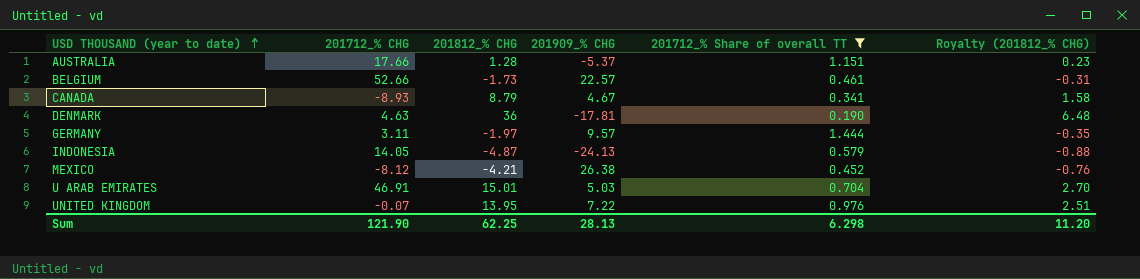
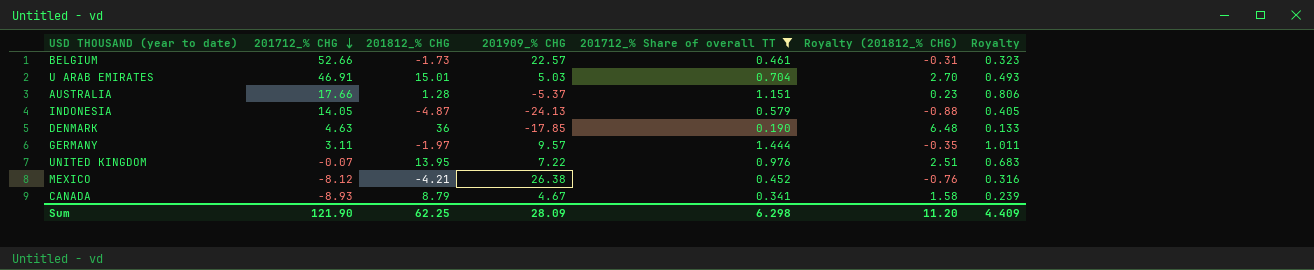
row order: USD THOUSAND (year to date) ascending -> 201712_% CHG descending
column Royalty | formula: none -> [201712_% Share of overall TT] * 0.7
DENMARK | 201909_% CHG: -17.81 -> -17.85
Sum | 201909_% CHG: 28.13 -> 28.09

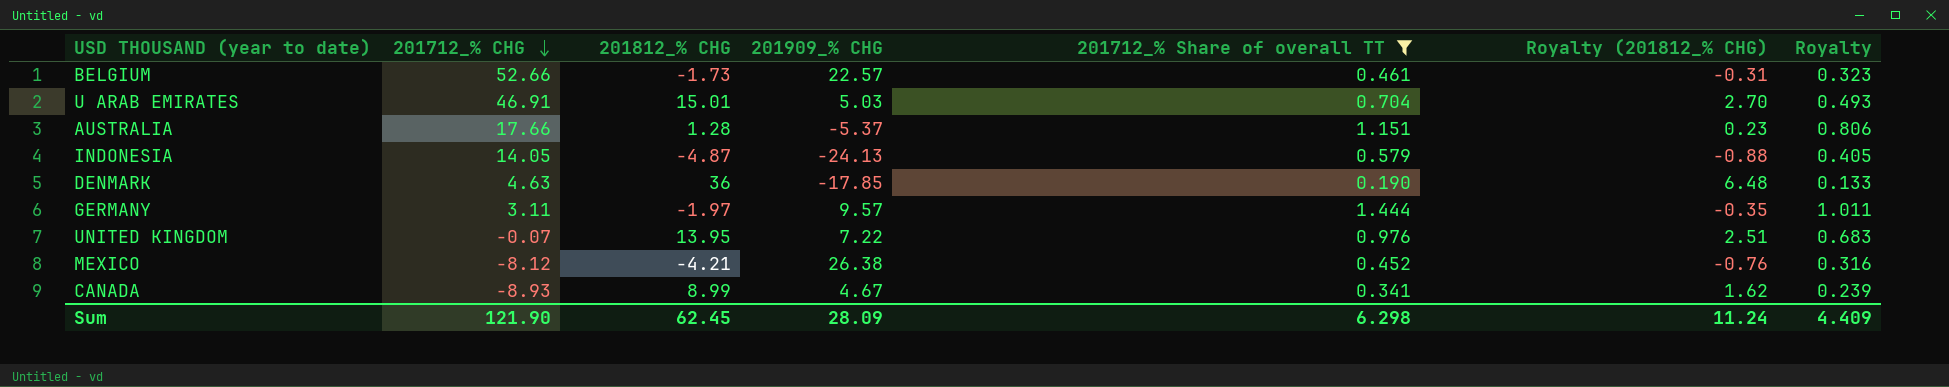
CANADA | 201812_% CHG: 8.79 -> 8.99
CANADA | Royalty (201812_% CHG): 1.58 -> 1.62
Sum | 201812_% CHG: 62.25 -> 62.45
Sum | Royalty (201812_% CHG): 11.20 -> 11.24

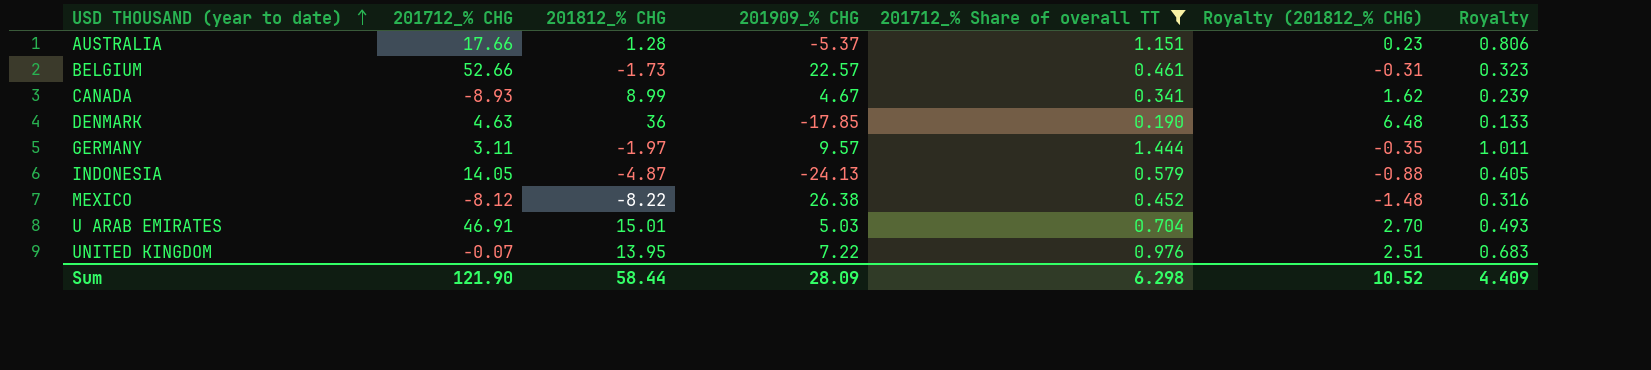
row order: 201712_% CHG descending -> USD THOUSAND (year to date) ascending
MEXICO | 201812_% CHG: -4.21 -> -8.22
MEXICO | Royalty (201812_% CHG): -0.76 -> -1.48
Sum | 201812_% CHG: 62.45 -> 58.44
Sum | Royalty (201812_% CHG): 11.24 -> 10.52

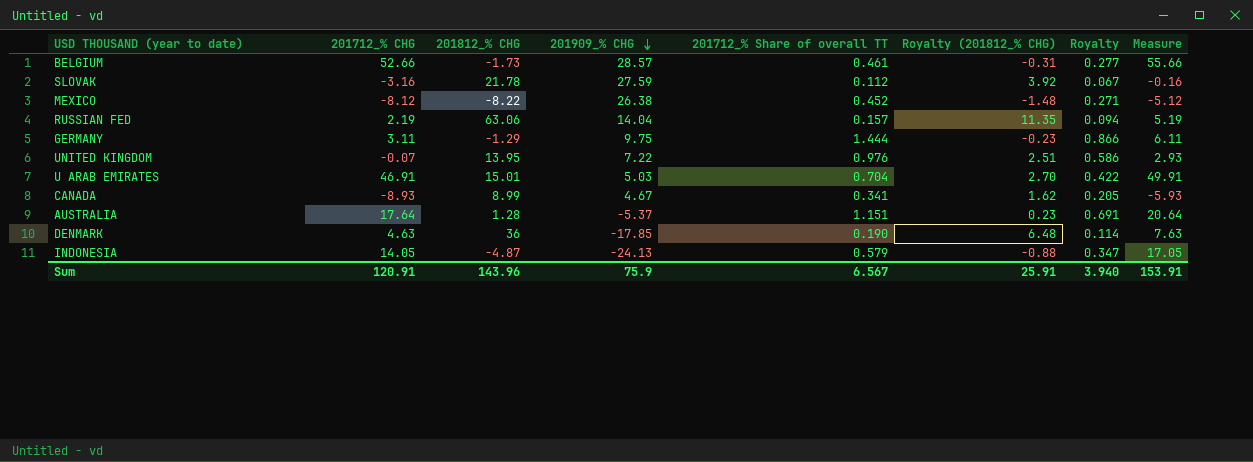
filter: 201712_% Share of overall TT >= 0.190 -> none
row order: USD THOUSAND (year to date) ascending -> 201909_% CHG descending
column Royalty | formula: [201712_% Share of overall TT] * 0.7 -> [201712_% Share of overall TT] * 0.6
column Measure | formula: none -> [201712_% CHG] + 3
BELGIUM | 201909_% CHG: 22.57 -> 28.57
GERMANY | 201812_% CHG: -1.97 -> -1.29
GERMANY | 201909_% CHG: 9.57 -> 9.75
GERMANY | Royalty (201812_% CHG): -0.35 -> -0.23
AUSTRALIA | 201712_% CHG: 17.66 -> 17.64
Sum | 201712_% CHG: 121.90 -> 120.91
Sum | 201812_% CHG: 58.44 -> 143.96
Sum | 201909_% CHG: 28.09 -> 75.9
Sum | 201712_% Share of overall TT: 6.298 -> 6.567
Sum | Royalty (201812_% CHG): 10.52 -> 25.91
Sum | Royalty: 4.409 -> 3.940

